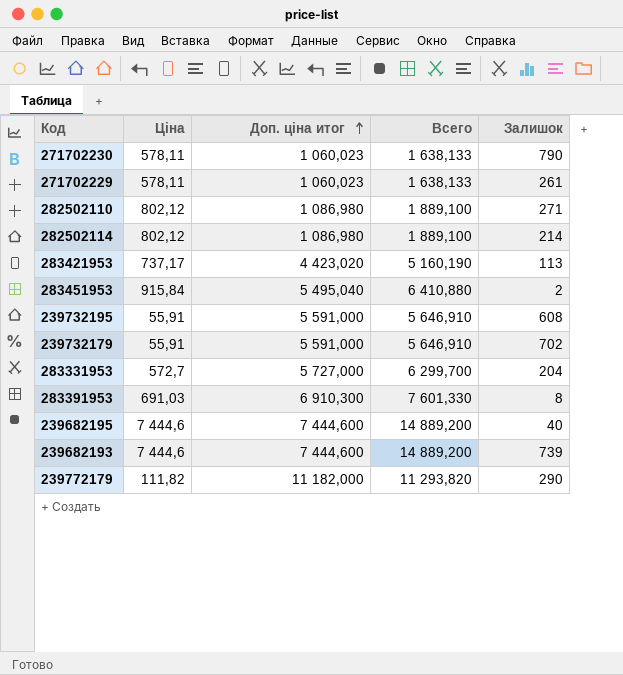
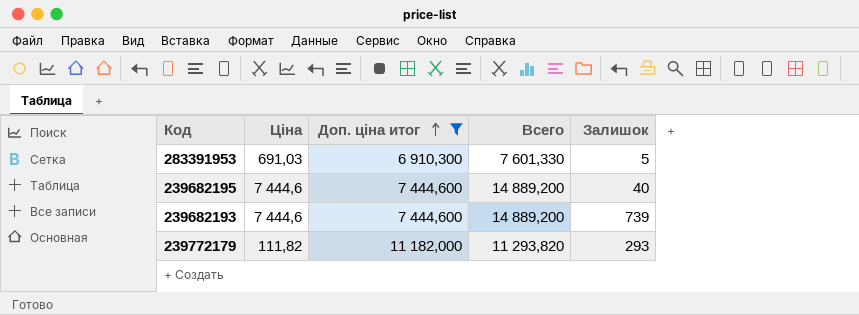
filter: none -> Доп. ціна итог >= 6 910,300
283391953 | Залишок: 8 -> 5
239772179 | Залишок: 290 -> 293

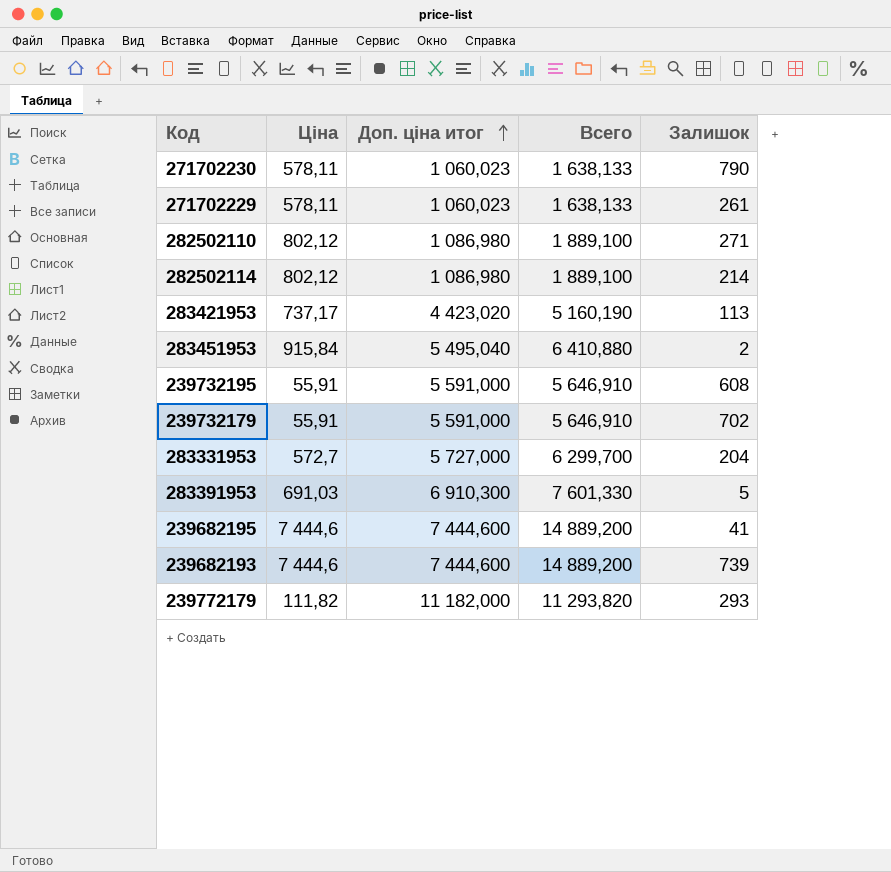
filter: Доп. ціна итог >= 6 910,300 -> none
239682195 | Залишок: 40 -> 41

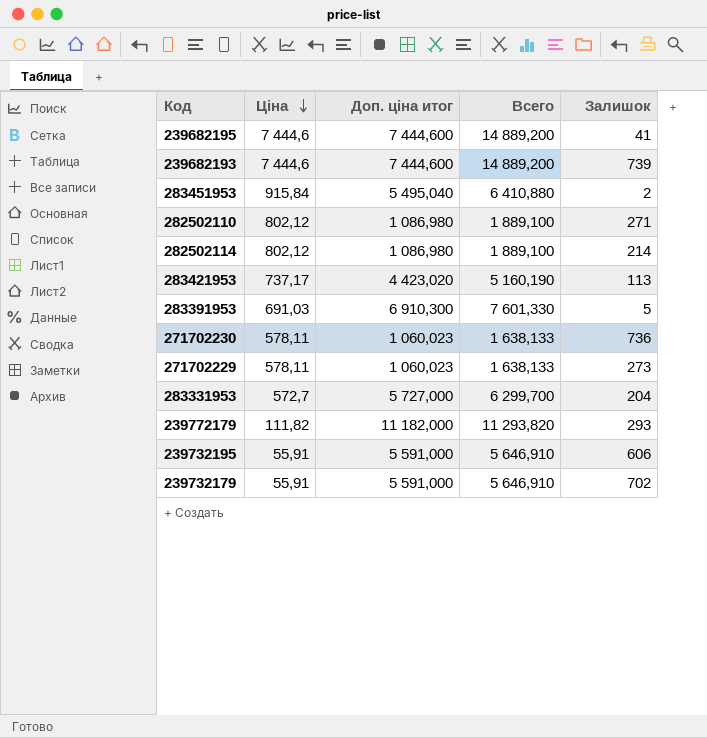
row order: Доп. ціна итог ascending -> Ціна descending
271702230 | Залишок: 790 -> 736
271702229 | Залишок: 261 -> 273
239732195 | Залишок: 608 -> 606

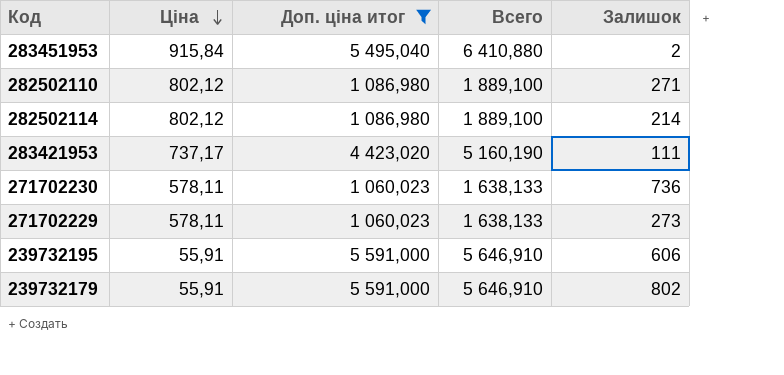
filter: none -> Доп. ціна итог <= 5 591,000
283421953 | Залишок: 113 -> 111
239732179 | Залишок: 702 -> 802

